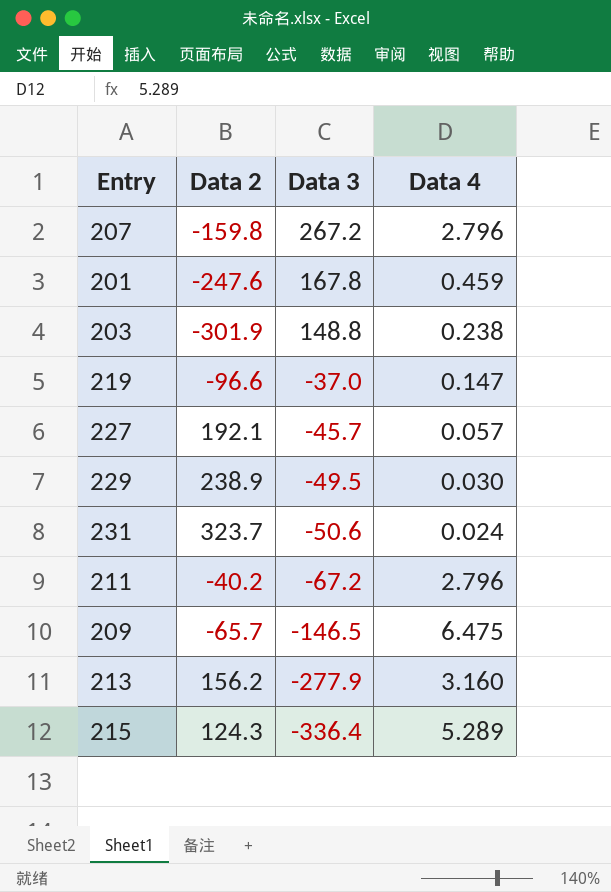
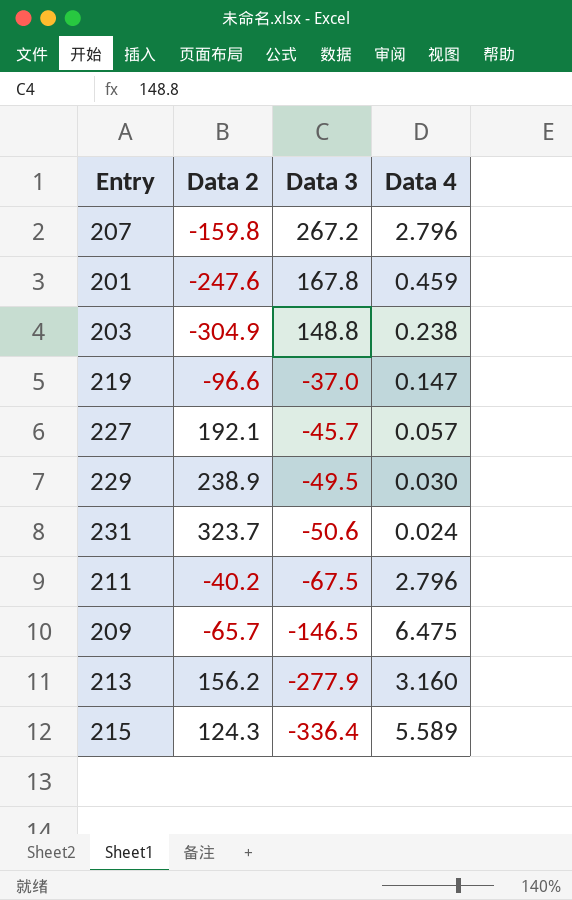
203 | Data 2: -301.9 -> -304.9
211 | Data 3: -67.2 -> -67.5
215 | Data 4: 5.289 -> 5.589

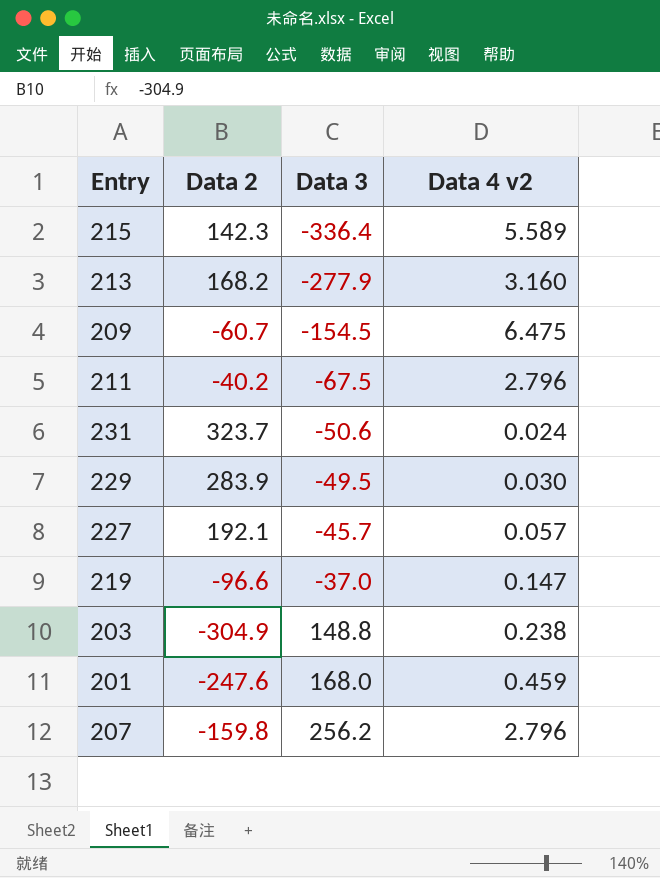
row order: Data 3 descending -> Data 3 ascending
column name: Data 4 -> Data 4 v2
215 | Data 2: 124.3 -> 142.3
213 | Data 2: 156.2 -> 168.2
209 | Data 2: -65.7 -> -60.7
209 | Data 3: -146.5 -> -154.5
229 | Data 2: 238.9 -> 283.9
201 | Data 3: 167.8 -> 168.0
207 | Data 3: 267.2 -> 256.2

